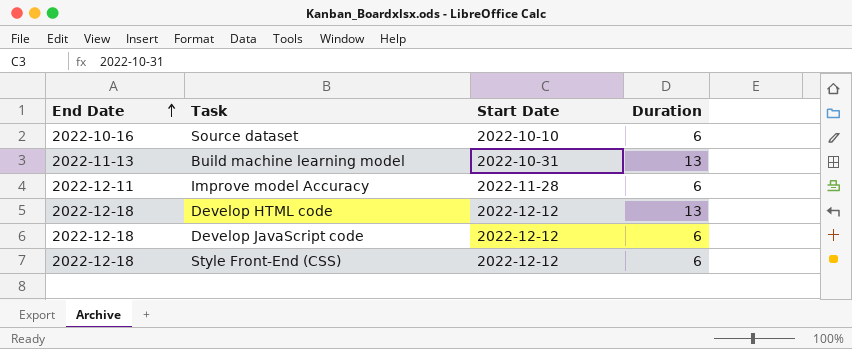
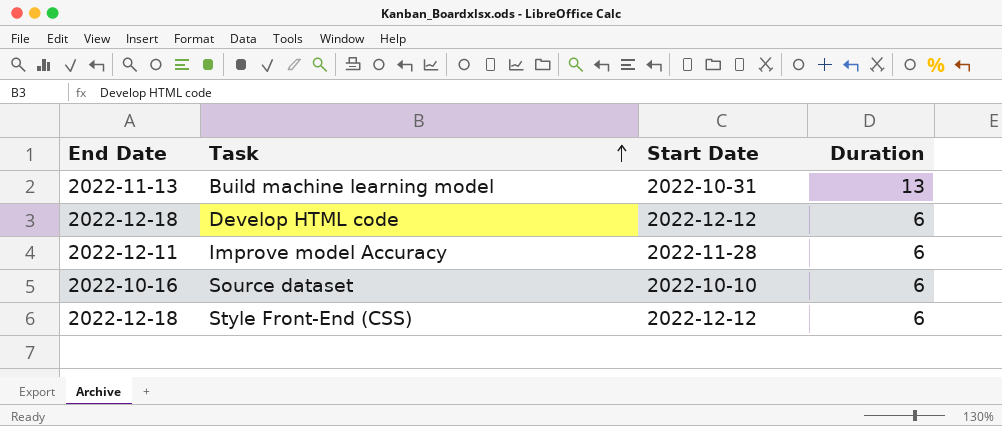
row order: End Date ascending -> Task ascending
row Develop JavaScript code: 2022-12-18 | 2022-12-12 | 6 -> none
Develop HTML code | Duration: 13 -> 6

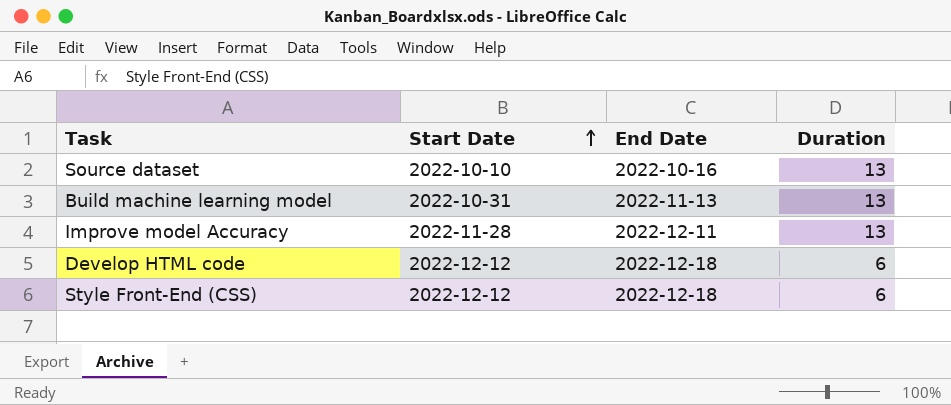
row order: Task ascending -> Start Date ascending
column End Date | position: 1 -> 3
Source dataset | Duration: 6 -> 13
Improve model Accuracy | Duration: 6 -> 13

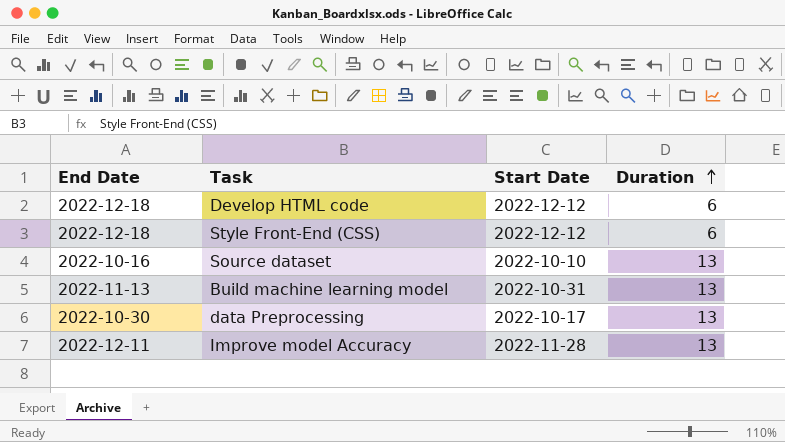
row order: Start Date ascending -> Duration ascending
column End Date | position: 3 -> 1
row data Preprocessing: none -> 2022-10-30 | 2022-10-17 | 13

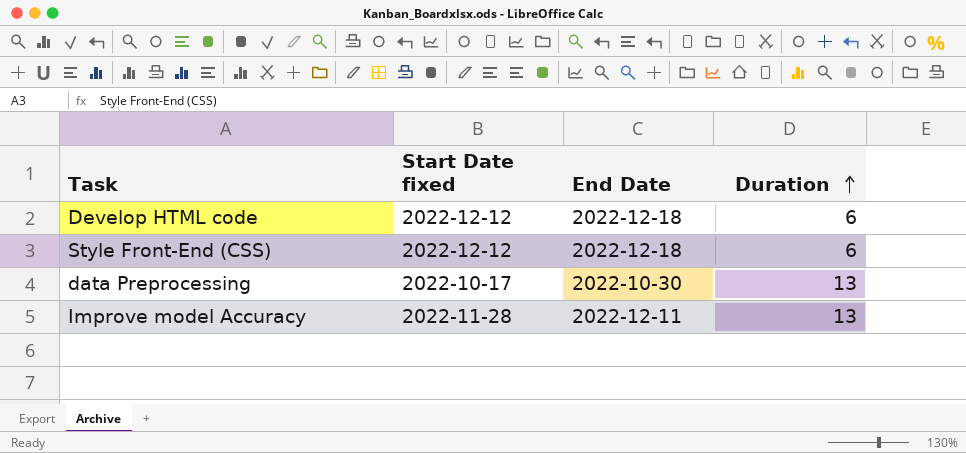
column name: Start Date -> Start Date fixed
column End Date | position: 1 -> 3
row Source dataset: 2022-10-16 | 2022-10-10 | 13 -> none
row Build machine learning model: 2022-11-13 | 2022-10-31 | 13 -> none

